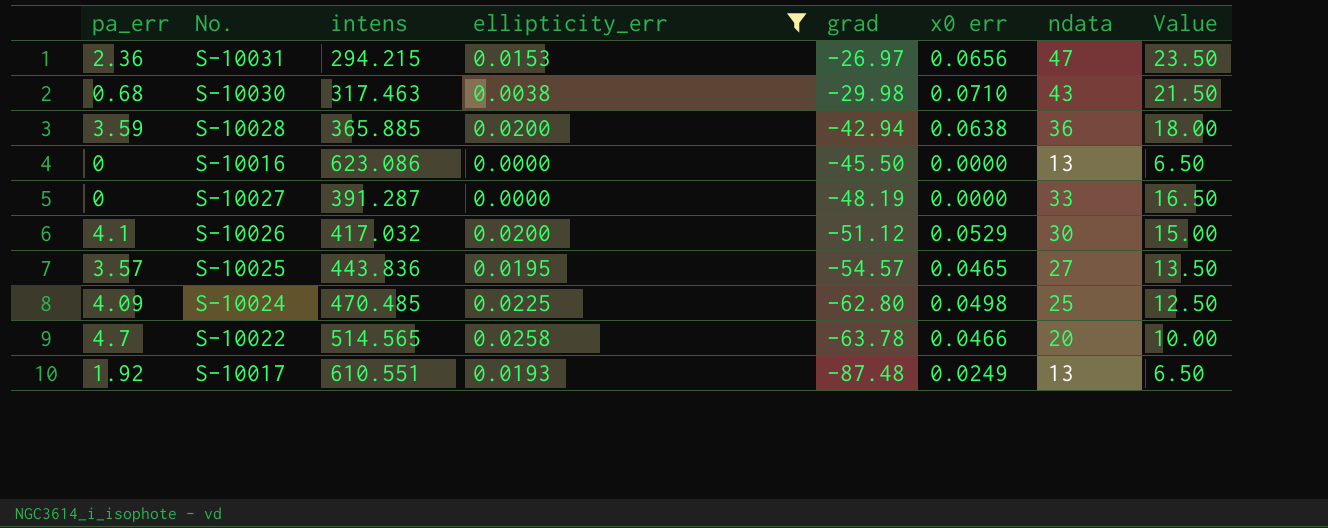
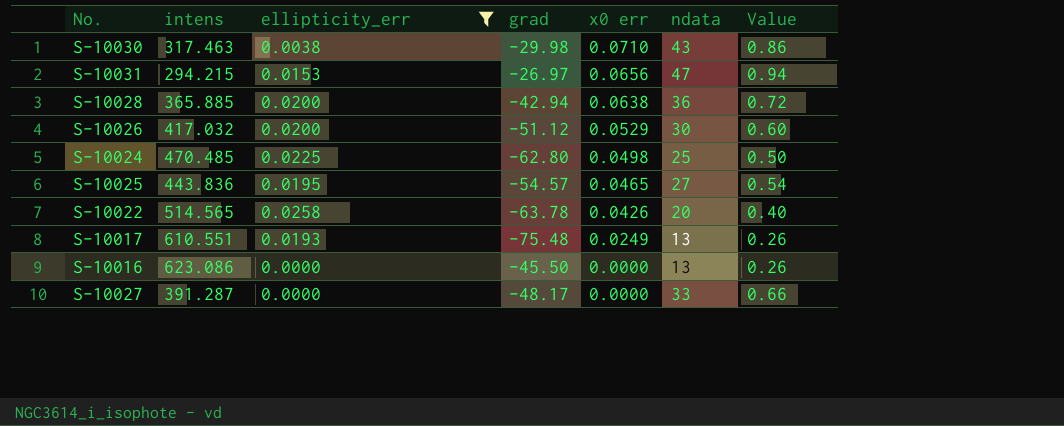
row order: grad descending -> x0 err descending
column pa_err | position: 1 -> none
column Value | formula: [ndata] * 0.5 -> [ndata] * 0.02
S-10022 | x0 err: 0.0466 -> 0.0426
S-10017 | grad: -87.48 -> -75.48
S-10027 | grad: -48.19 -> -48.17

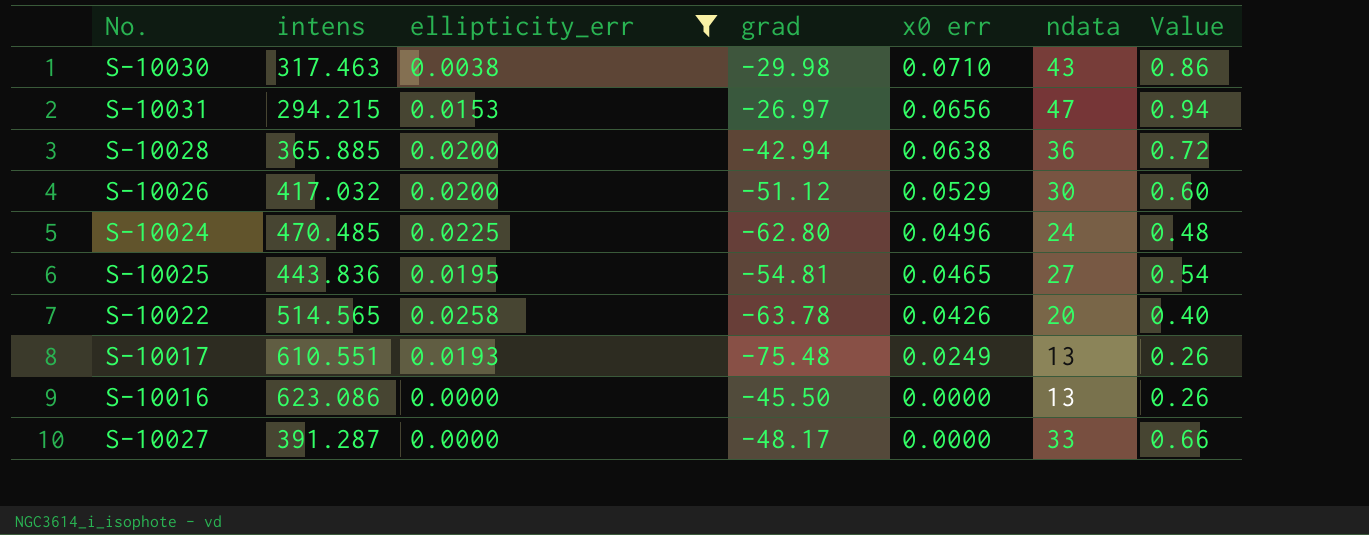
S-10024 | x0 err: 0.0498 -> 0.0496
S-10024 | ndata: 25 -> 24
S-10024 | Value: 0.50 -> 0.48
S-10025 | grad: -54.57 -> -54.81

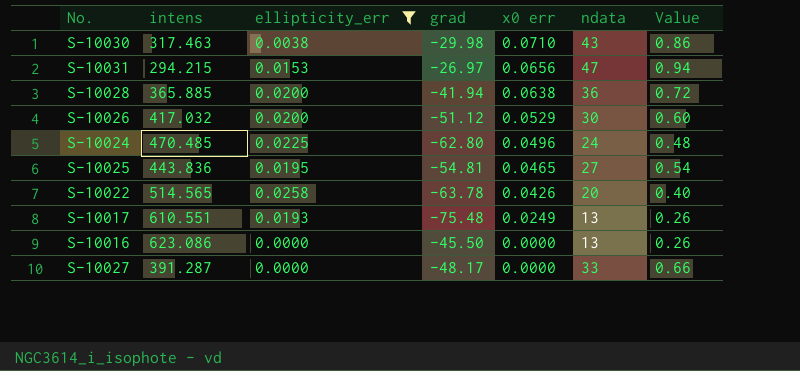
S-10028 | grad: -42.94 -> -41.94

